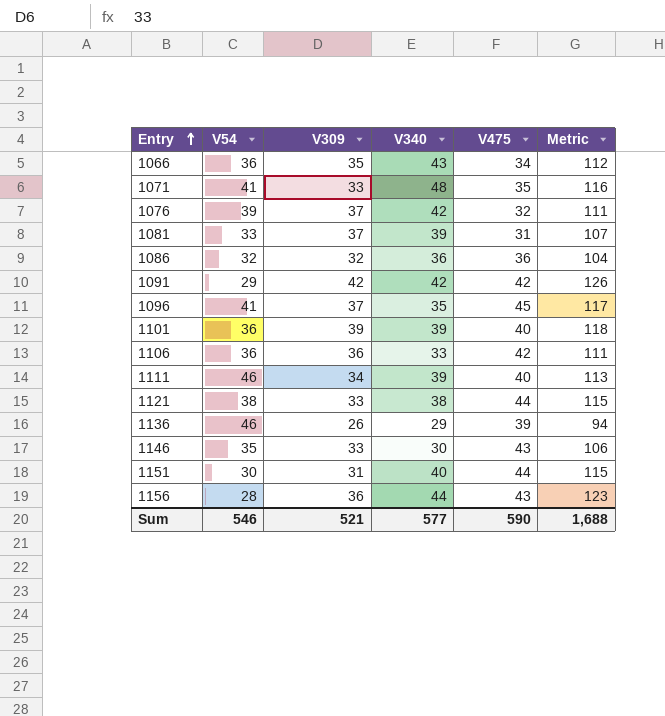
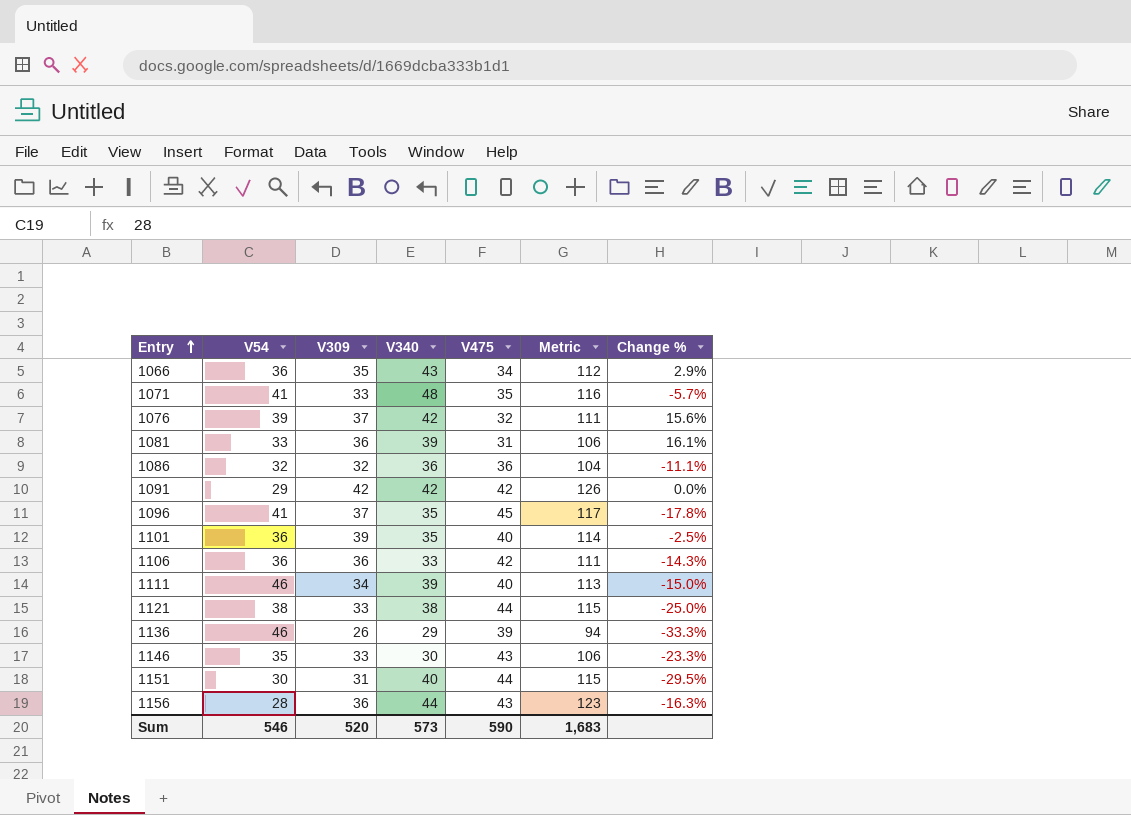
column Change % | formula: none -> ([V309] - [V475]) / [V475]
1081 | V309: 37 -> 36
1081 | Metric: 107 -> 106
1101 | V340: 39 -> 35
1101 | Metric: 118 -> 114
Sum | V309: 521 -> 520
Sum | V340: 577 -> 573
Sum | Metric: 1,688 -> 1,683

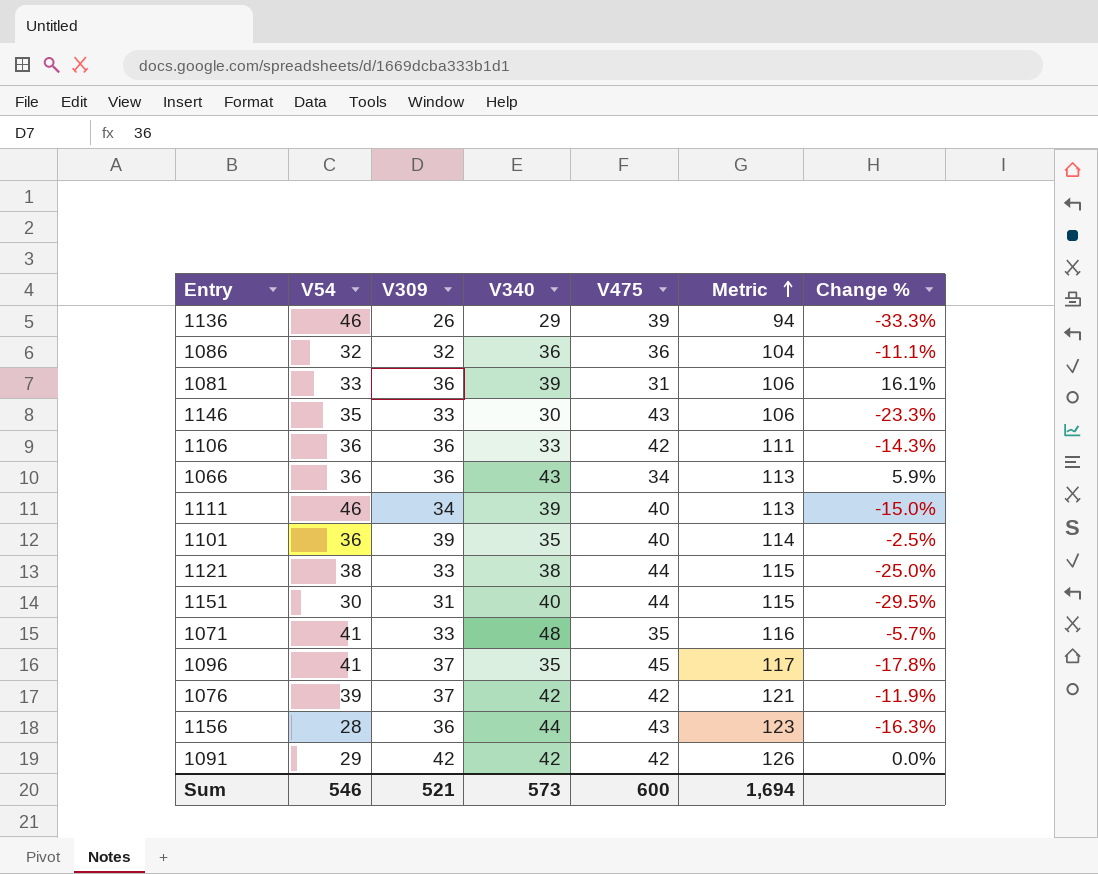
row order: Entry ascending -> Metric ascending
1066 | V309: 35 -> 36
1066 | Metric: 112 -> 113
1066 | Change %: 2.9% -> 5.9%
1076 | V475: 32 -> 42
1076 | Metric: 111 -> 121
1076 | Change %: 15.6% -> -11.9%
Sum | V309: 520 -> 521
Sum | V475: 590 -> 600
Sum | Metric: 1,683 -> 1,694

